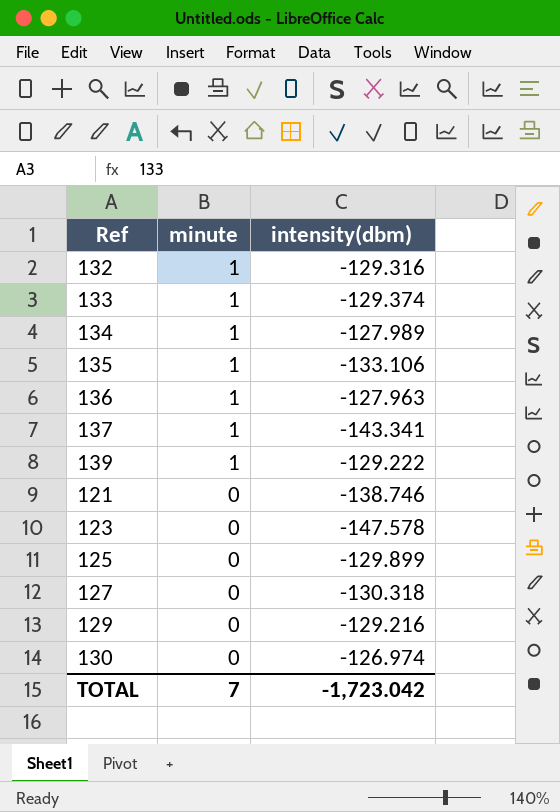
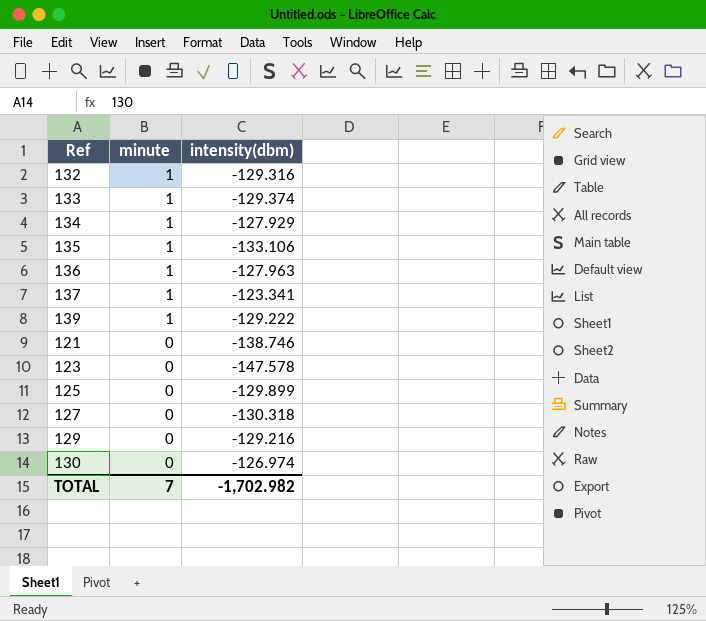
134 | intensity(dbm): -127.989 -> -127.929
137 | intensity(dbm): -143.341 -> -123.341
TOTAL | intensity(dbm): -1,723.042 -> -1,702.982

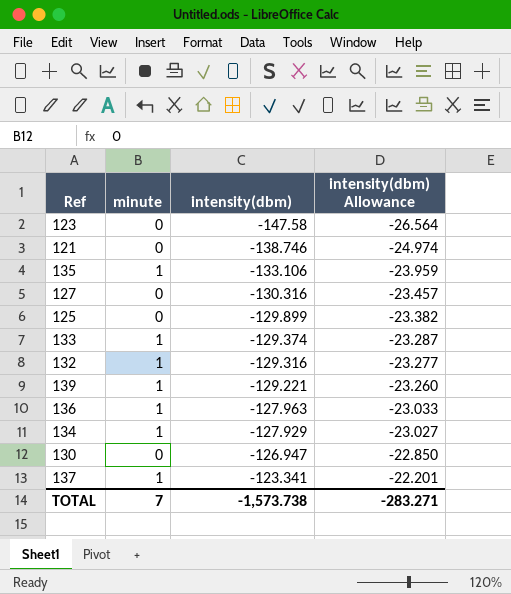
row order: minute descending -> intensity(dbm) ascending
column intensity(dbm) Allowance | formula: none -> [intensity(dbm)] * 0.18
row 129: 0 | -129.216 -> none
123 | intensity(dbm): -147.578 -> -147.58
127 | intensity(dbm): -130.318 -> -130.316
139 | intensity(dbm): -129.222 -> -129.221
130 | intensity(dbm): -126.974 -> -126.947
TOTAL | intensity(dbm): -1,702.982 -> -1,573.738

